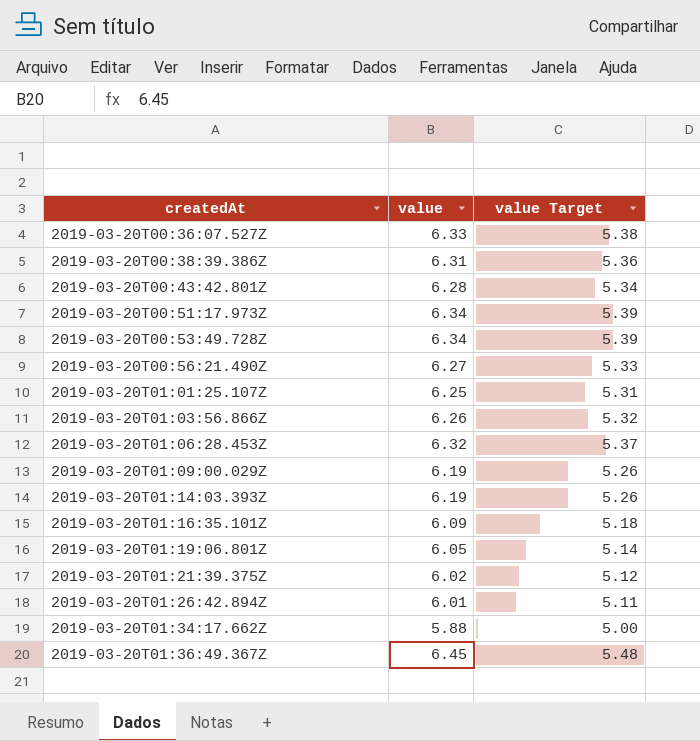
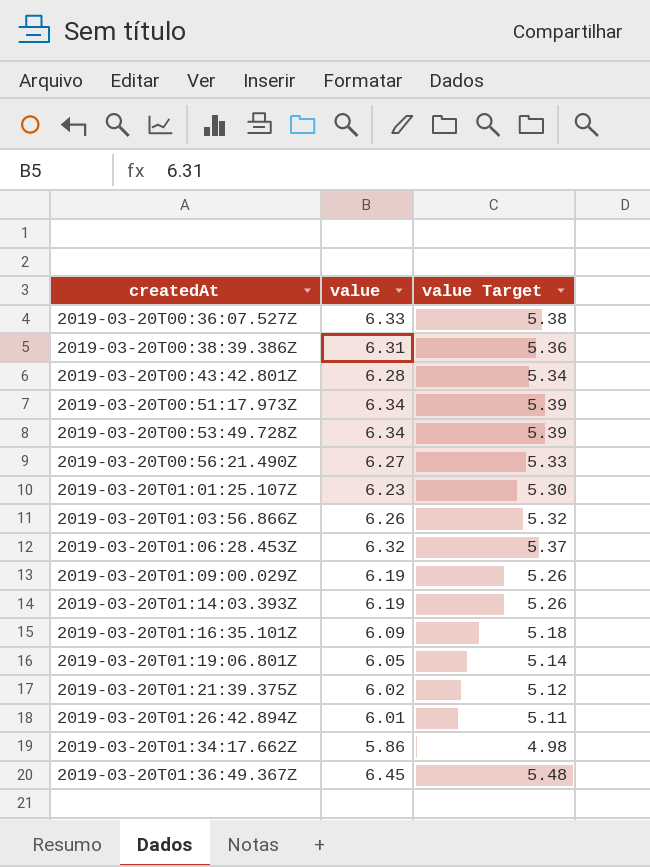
2019-03-20T01:01:25.107Z | value: 6.25 -> 6.23
2019-03-20T01:01:25.107Z | value Target: 5.31 -> 5.30
2019-03-20T01:34:17.662Z | value: 5.88 -> 5.86
2019-03-20T01:34:17.662Z | value Target: 5.00 -> 4.98

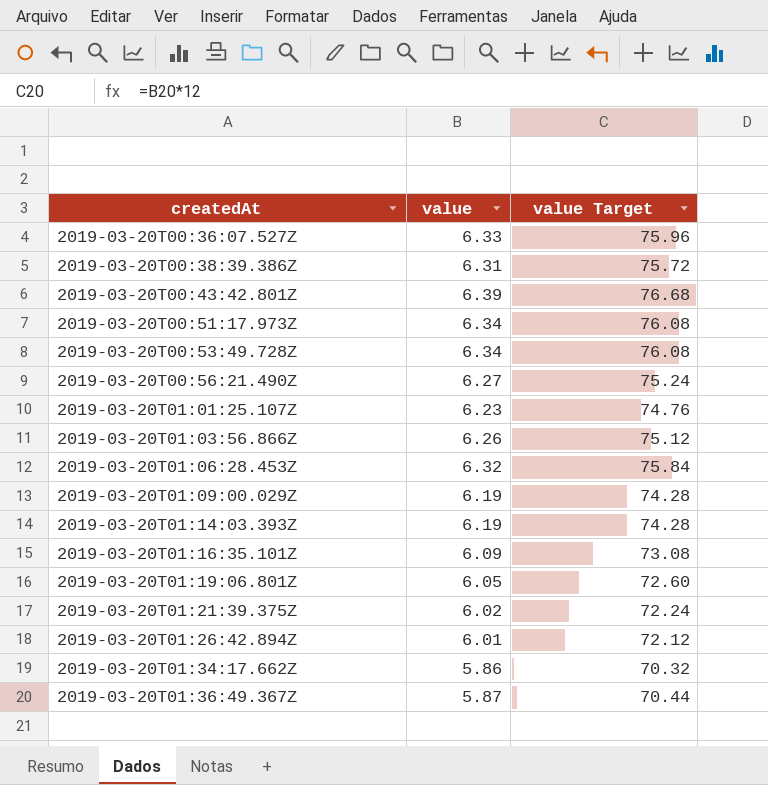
column value Target | formula: [value] * 0.85 -> [value] * 12
2019-03-20T00:43:42.801Z | value: 6.28 -> 6.39
2019-03-20T01:36:49.367Z | value: 6.45 -> 5.87

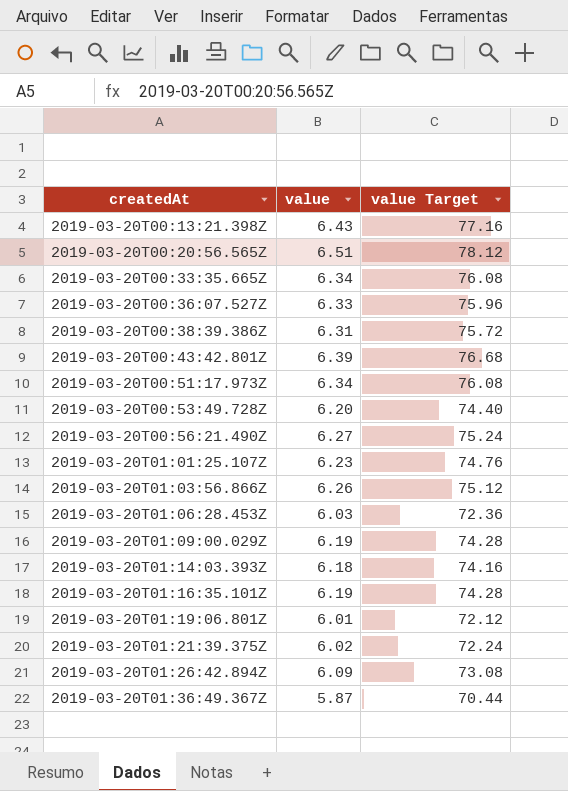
row 2019-03-20T01:34:17.662Z: 5.86 | 70.32 -> none
row 2019-03-20T00:13:21.398Z: none -> 6.43 | 77.16
row 2019-03-20T00:20:56.565Z: none -> 6.51 | 78.12
row 2019-03-20T00:33:35.665Z: none -> 6.34 | 76.08
2019-03-20T00:53:49.728Z | value: 6.34 -> 6.20
2019-03-20T00:53:49.728Z | value Target: 76.08 -> 74.40
2019-03-20T01:06:28.453Z | value: 6.32 -> 6.03
2019-03-20T01:06:28.453Z | value Target: 75.84 -> 72.36
2019-03-20T01:14:03.393Z | value: 6.19 -> 6.18
2019-03-20T01:14:03.393Z | value Target: 74.28 -> 74.16
2019-03-20T01:16:35.101Z | value: 6.09 -> 6.19
2019-03-20T01:16:35.101Z | value Target: 73.08 -> 74.28
2019-03-20T01:19:06.801Z | value: 6.05 -> 6.01
2019-03-20T01:19:06.801Z | value Target: 72.60 -> 72.12
2019-03-20T01:26:42.894Z | value: 6.01 -> 6.09
2019-03-20T01:26:42.894Z | value Target: 72.12 -> 73.08

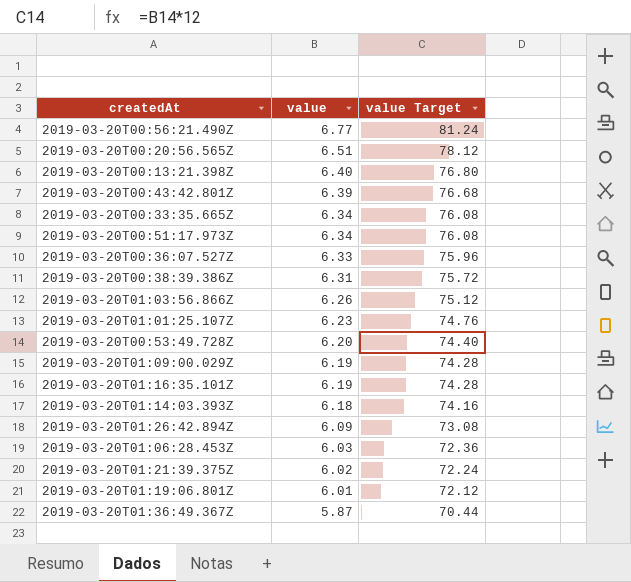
row order: createdAt ascending -> value descending
2019-03-20T00:56:21.490Z | value: 6.27 -> 6.77
2019-03-20T00:56:21.490Z | value Target: 75.24 -> 81.24
2019-03-20T00:13:21.398Z | value: 6.43 -> 6.40
2019-03-20T00:13:21.398Z | value Target: 77.16 -> 76.80

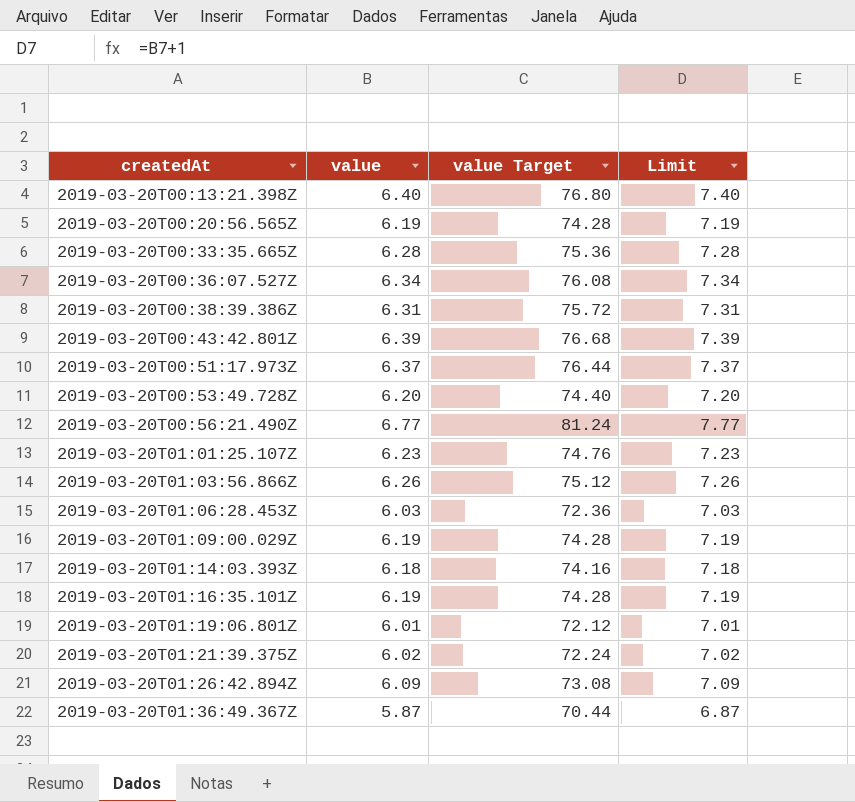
row order: value descending -> createdAt ascending
column Limit | formula: none -> [value] + 1
2019-03-20T00:20:56.565Z | value: 6.51 -> 6.19
2019-03-20T00:20:56.565Z | value Target: 78.12 -> 74.28
2019-03-20T00:33:35.665Z | value: 6.34 -> 6.28
2019-03-20T00:33:35.665Z | value Target: 76.08 -> 75.36
2019-03-20T00:36:07.527Z | value: 6.33 -> 6.34
2019-03-20T00:36:07.527Z | value Target: 75.96 -> 76.08
2019-03-20T00:51:17.973Z | value: 6.34 -> 6.37
2019-03-20T00:51:17.973Z | value Target: 76.08 -> 76.44

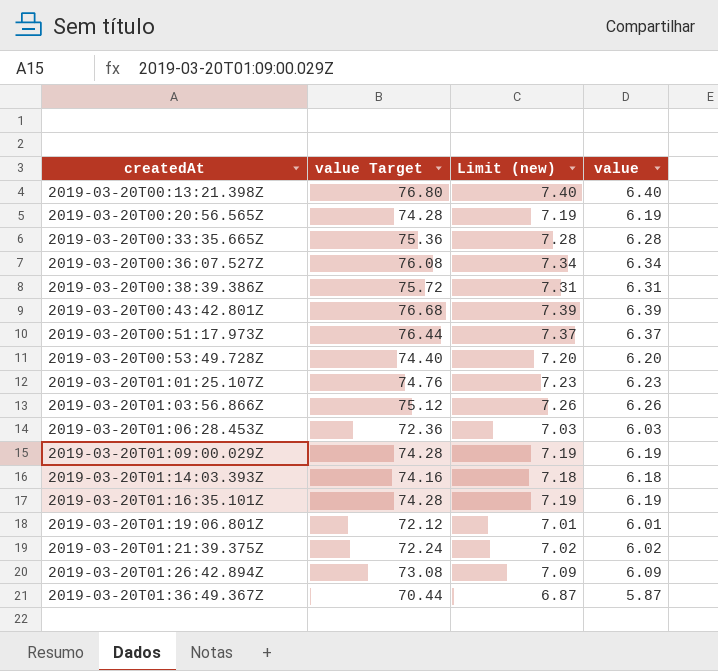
column name: Limit -> Limit (new)
column value | position: 2 -> 4
row 2019-03-20T00:56:21.490Z: 6.77 | 81.24 | 7.77 -> none

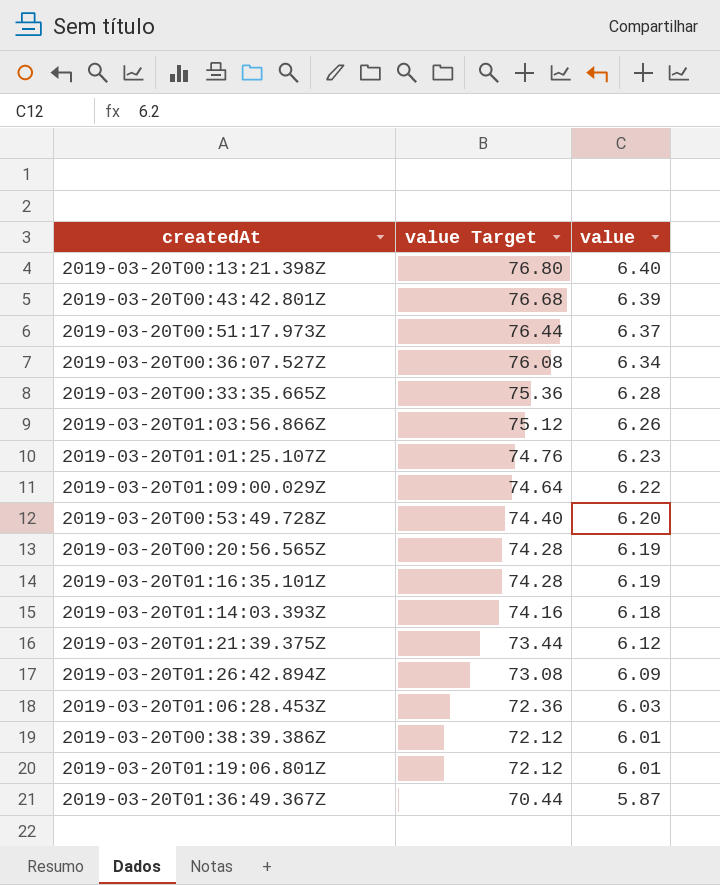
row order: createdAt ascending -> value Target descending
column Limit (new) | formula: [value] + 1 -> none
2019-03-20T01:09:00.029Z | value Target: 74.28 -> 74.64
2019-03-20T01:09:00.029Z | value: 6.19 -> 6.22
2019-03-20T01:21:39.375Z | value Target: 72.24 -> 73.44
2019-03-20T01:21:39.375Z | value: 6.02 -> 6.12
2019-03-20T00:38:39.386Z | value Target: 75.72 -> 72.12
2019-03-20T00:38:39.386Z | value: 6.31 -> 6.01

